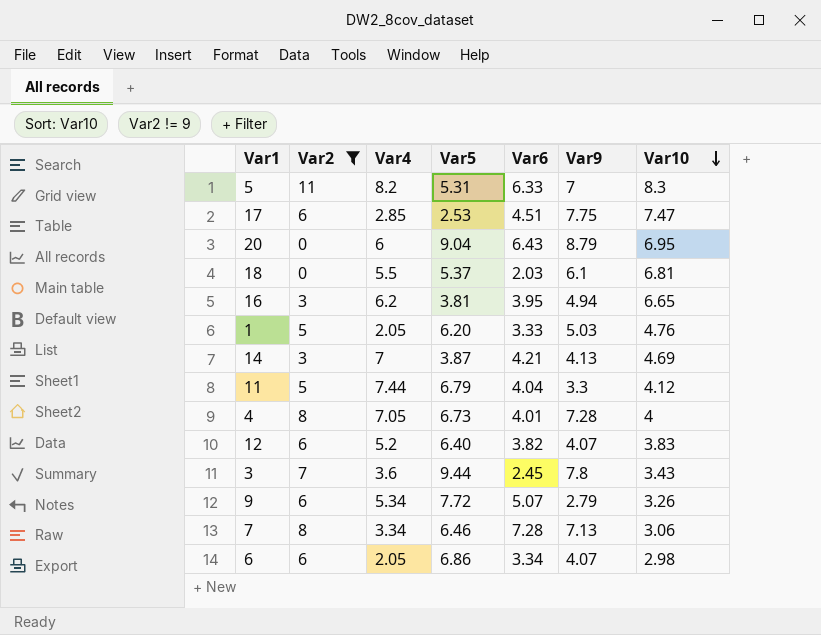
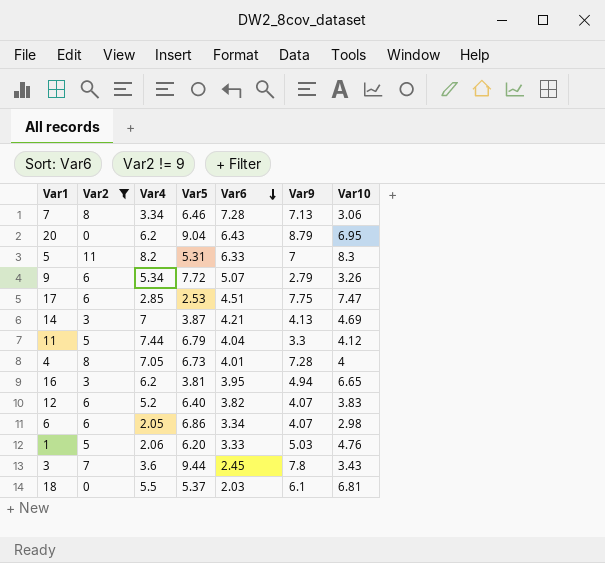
row order: Var10 descending -> Var6 descending
20 | Var4: 6 -> 6.2
1 | Var4: 2.05 -> 2.06

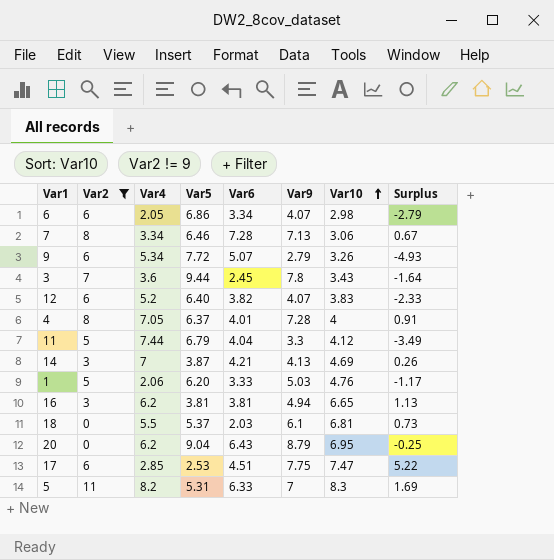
row order: Var6 descending -> Var10 ascending
column Surplus | formula: none -> [Var9] - [Var5]
4 | Var5: 6.73 -> 6.37
16 | Var6: 3.95 -> 3.81

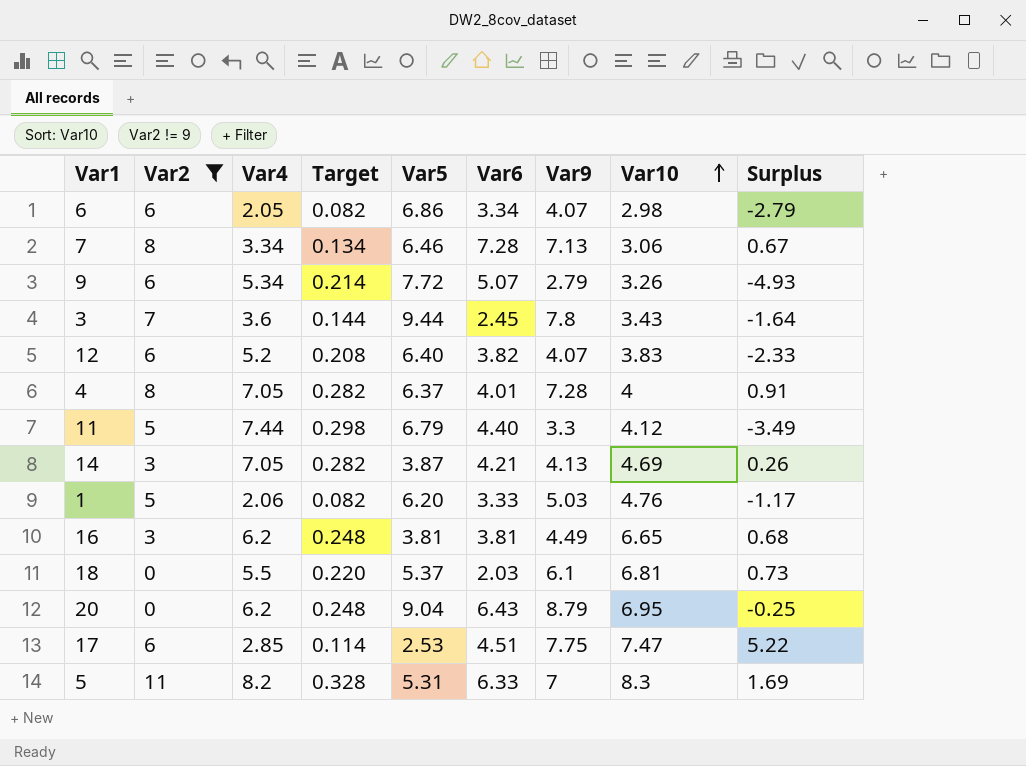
column Target | formula: none -> [Var4] * 0.04
11 | Var6: 4.04 -> 4.40
14 | Var4: 7 -> 7.05
16 | Var9: 4.94 -> 4.49
16 | Surplus: 1.13 -> 0.68

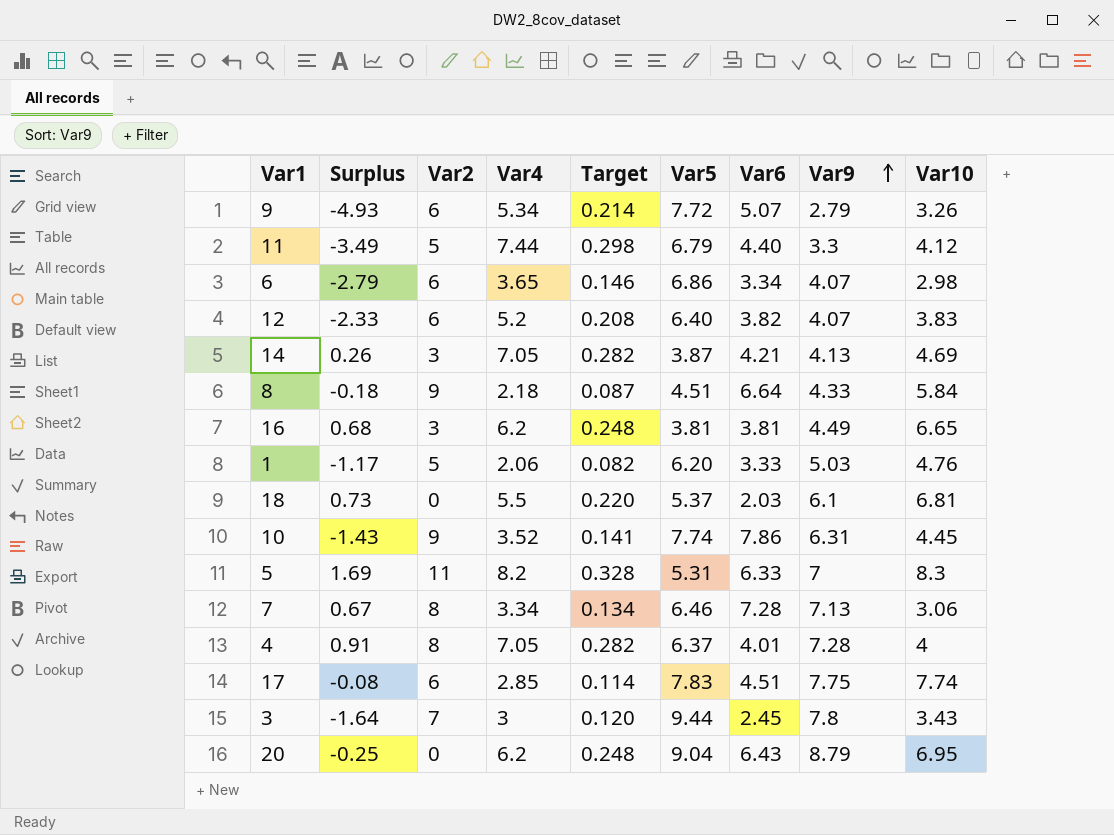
filter: Var2 != 9 -> none
row order: Var10 ascending -> Var9 ascending
column Surplus | position: 9 -> 2
6 | Var4: 2.05 -> 3.65
6 | Target: 0.082 -> 0.146
17 | Surplus: 5.22 -> -0.08
17 | Var5: 2.53 -> 7.83
17 | Var10: 7.47 -> 7.74
3 | Var4: 3.6 -> 3
3 | Target: 0.144 -> 0.120

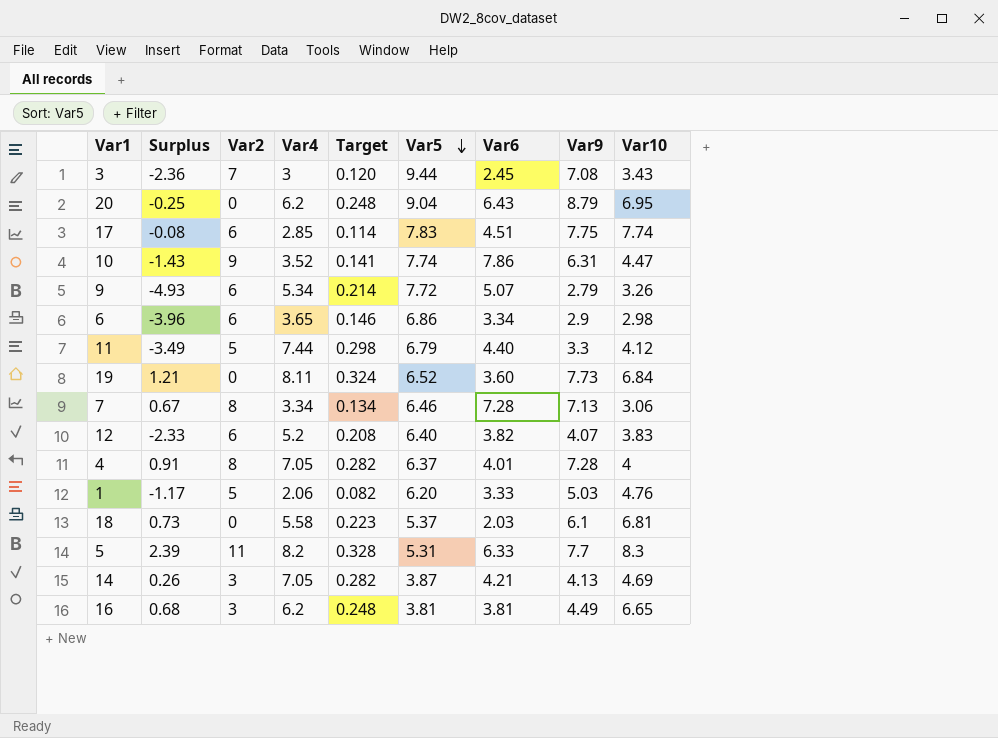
row order: Var9 ascending -> Var5 descending
row 8: -0.18 | 9 | 2.18 | 0.087 | 4.51 | 6.64 | 4.33 | 5.84 -> none
3 | Surplus: -1.64 -> -2.36
3 | Var9: 7.8 -> 7.08
10 | Var10: 4.45 -> 4.47
6 | Surplus: -2.79 -> -3.96
6 | Var9: 4.07 -> 2.9
row 19: none -> 1.21 | 0 | 8.11 | 0.324 | 6.52 | 3.60 | 7.73 | 6.84
18 | Var4: 5.5 -> 5.58
18 | Target: 0.220 -> 0.223
5 | Surplus: 1.69 -> 2.39
5 | Var9: 7 -> 7.7

